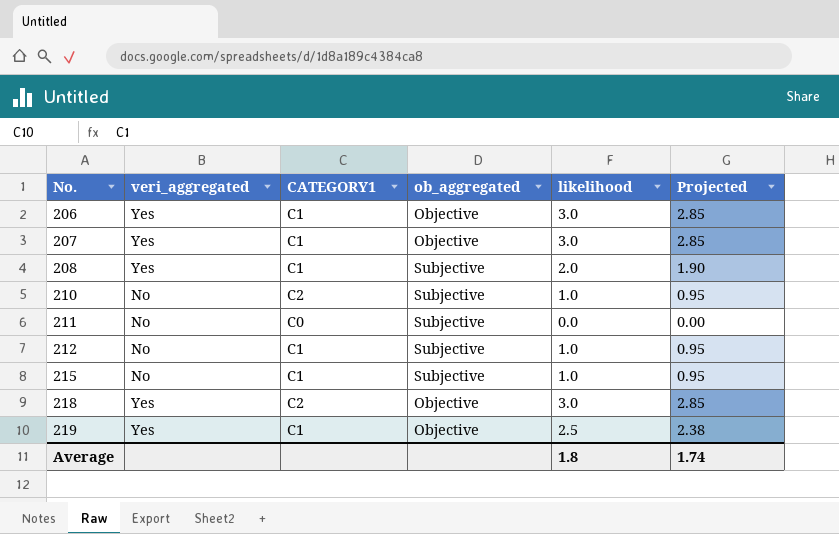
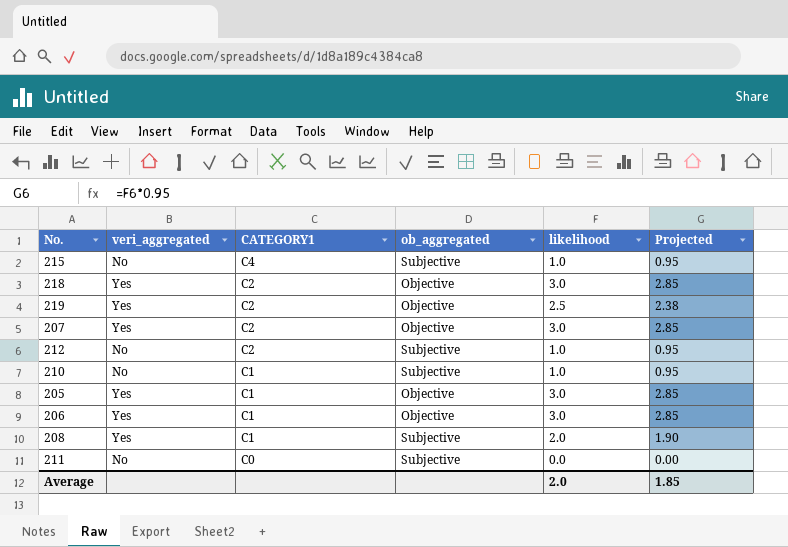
row order: No. ascending -> CATEGORY1 descending
215 | CATEGORY1: C1 -> C4
219 | CATEGORY1: C1 -> C2
207 | CATEGORY1: C1 -> C2
212 | CATEGORY1: C1 -> C2
210 | CATEGORY1: C2 -> C1
row 205: none -> Yes | C1 | Objective | 3.0 | 2.85
Average | likelihood: 1.8 -> 2.0
Average | Projected: 1.74 -> 1.85

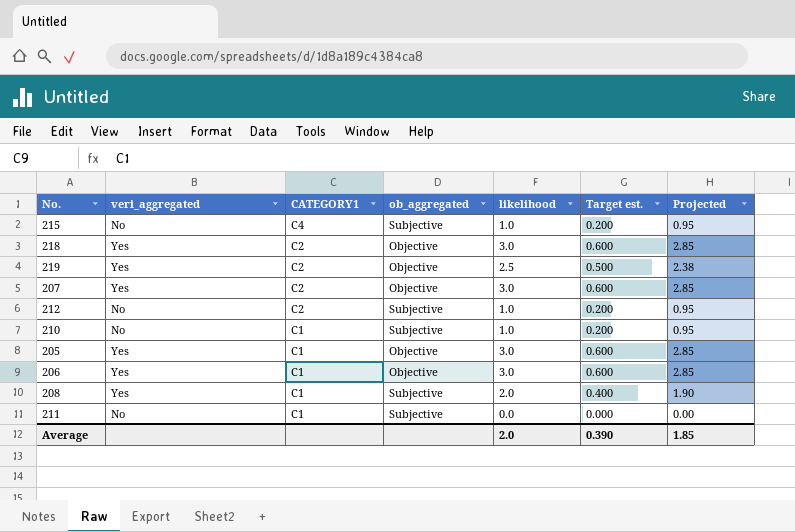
column Target est. | formula: none -> [likelihood] * 0.2
211 | CATEGORY1: C0 -> C1

